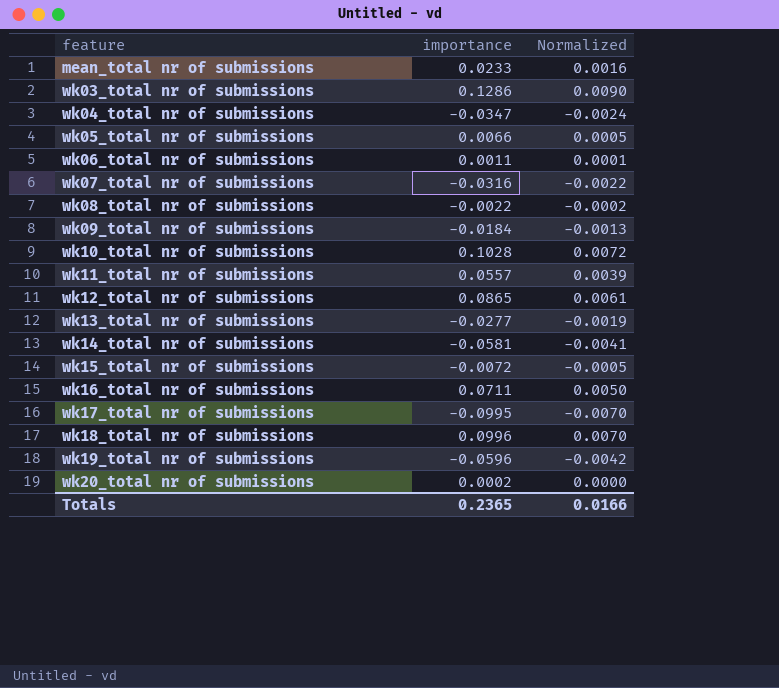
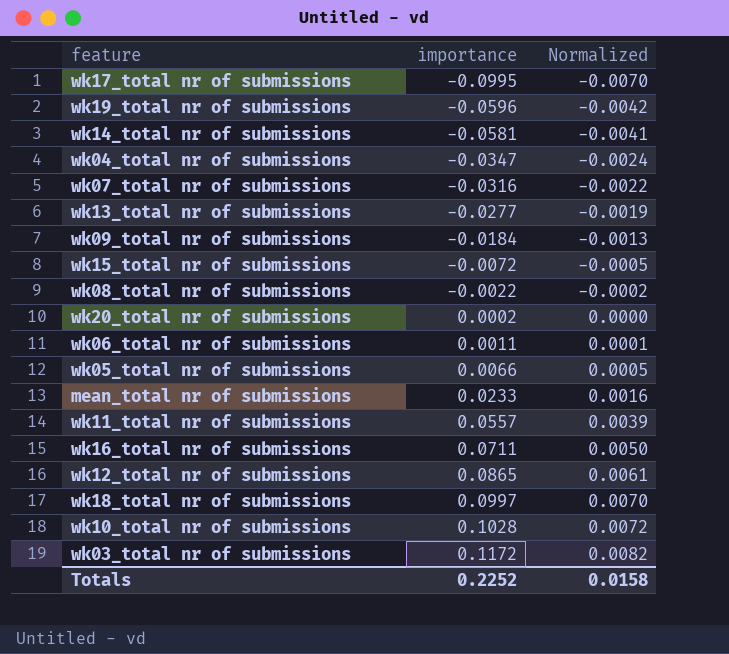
row order: feature ascending -> importance ascending
wk18_total nr of submissions | importance: 0.0996 -> 0.0997
wk03_total nr of submissions | importance: 0.1286 -> 0.1172
wk03_total nr of submissions | Normalized: 0.0090 -> 0.0082
Totals | importance: 0.2365 -> 0.2252
Totals | Normalized: 0.0166 -> 0.0158

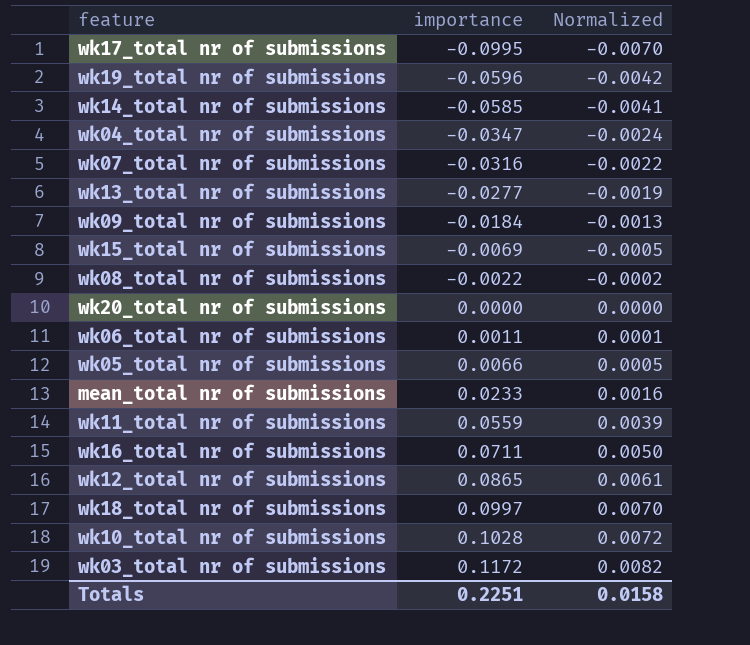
wk14_total nr of submissions | importance: -0.0581 -> -0.0585
wk15_total nr of submissions | importance: -0.0072 -> -0.0069
wk20_total nr of submissions | importance: 0.0002 -> 0.0000
wk11_total nr of submissions | importance: 0.0557 -> 0.0559
Totals | importance: 0.2252 -> 0.2251

